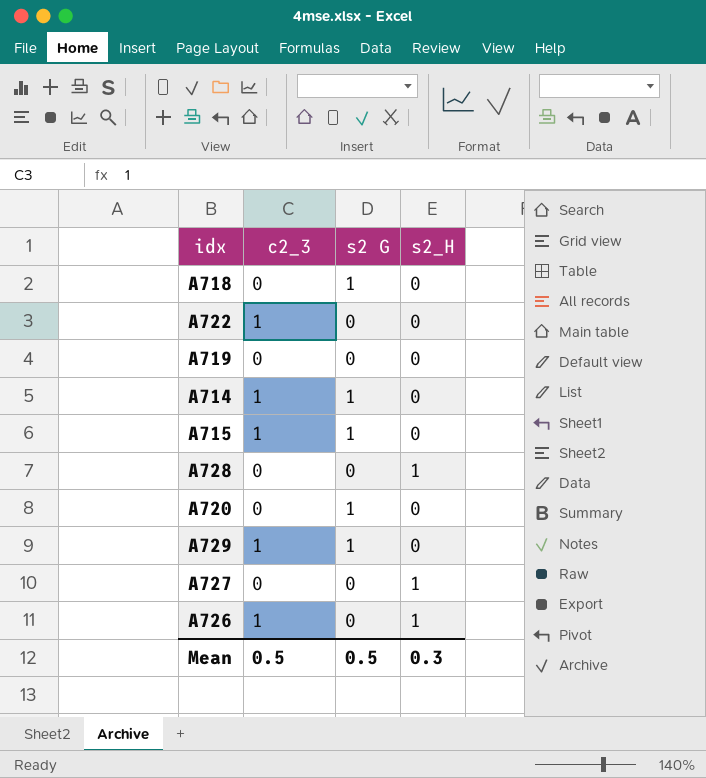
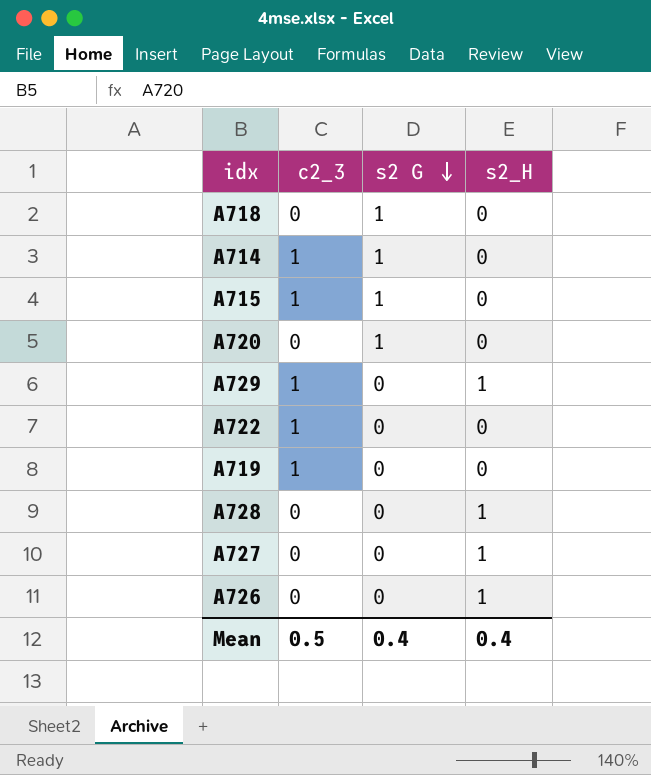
row order: none -> s2 G descending
A729 | s2 G: 1 -> 0
A729 | s2_H: 0 -> 1
A719 | c2_3: 0 -> 1
A726 | c2_3: 1 -> 0
Mean | s2 G: 0.5 -> 0.4
Mean | s2_H: 0.3 -> 0.4

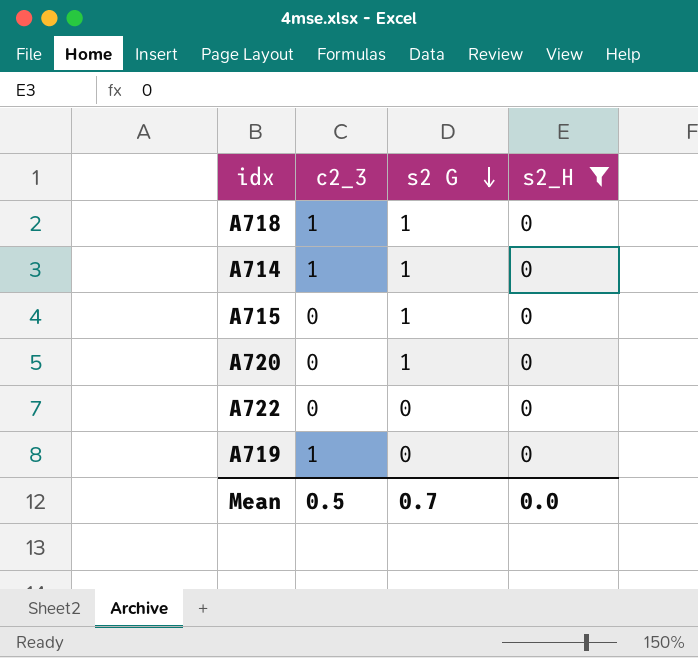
filter: none -> s2_H = 0
A718 | c2_3: 0 -> 1
A715 | c2_3: 1 -> 0
A722 | c2_3: 1 -> 0
Mean | s2 G: 0.4 -> 0.7
Mean | s2_H: 0.4 -> 0.0

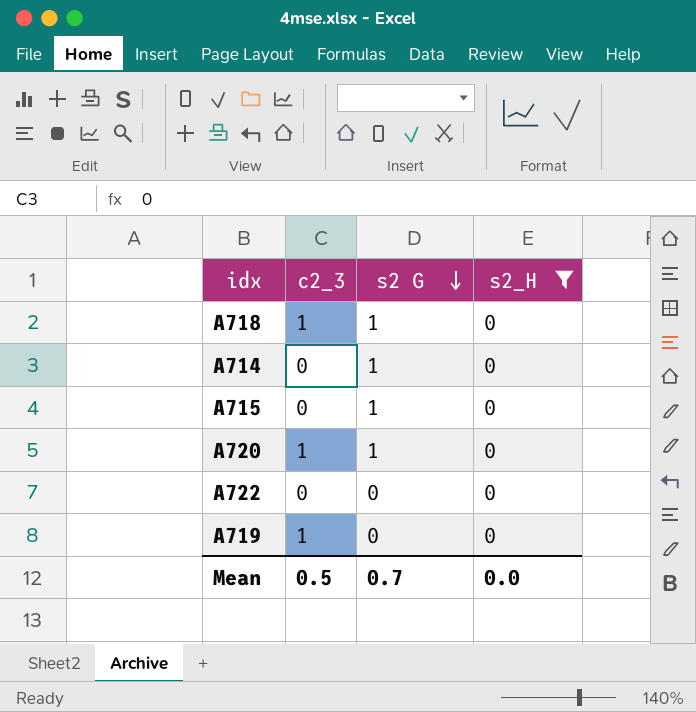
A714 | c2_3: 1 -> 0
A720 | c2_3: 0 -> 1

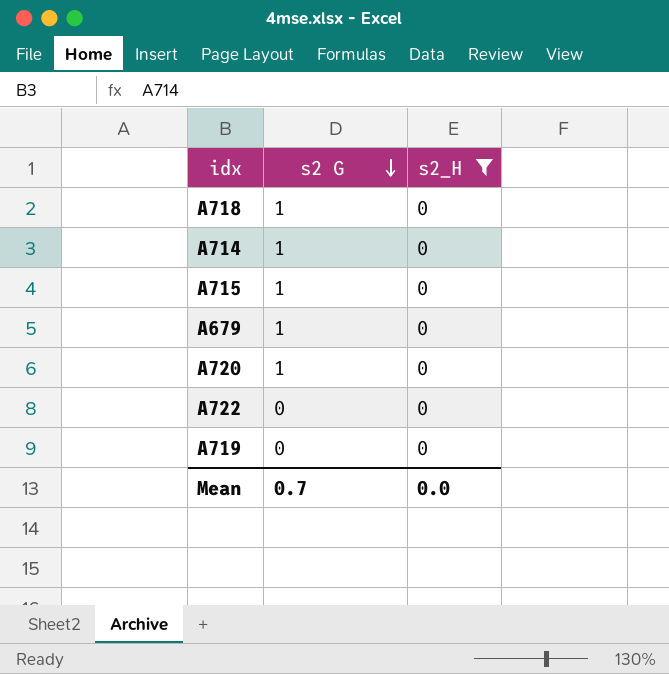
column c2_3 | position: 2 -> none
row A679: none -> 1 | 0

